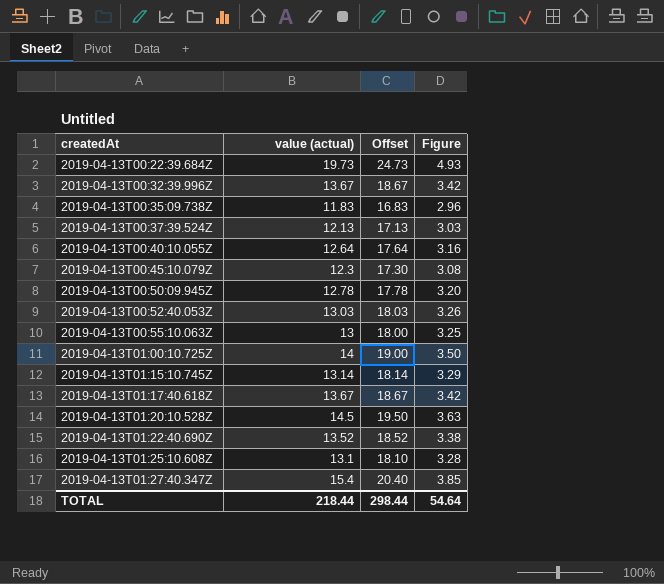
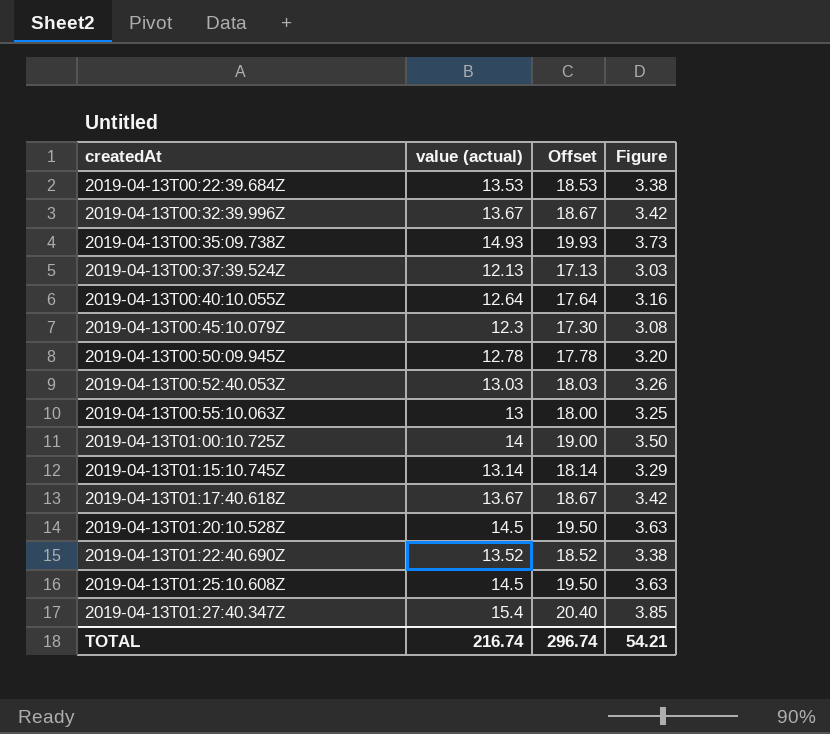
2019-04-13T00:22:39.684Z | value (actual): 19.73 -> 13.53
2019-04-13T00:22:39.684Z | Offset: 24.73 -> 18.53
2019-04-13T00:22:39.684Z | Figure: 4.93 -> 3.38
2019-04-13T00:35:09.738Z | value (actual): 11.83 -> 14.93
2019-04-13T00:35:09.738Z | Offset: 16.83 -> 19.93
2019-04-13T00:35:09.738Z | Figure: 2.96 -> 3.73
2019-04-13T01:25:10.608Z | value (actual): 13.1 -> 14.5
2019-04-13T01:25:10.608Z | Offset: 18.10 -> 19.50
2019-04-13T01:25:10.608Z | Figure: 3.28 -> 3.63
TOTAL | value (actual): 218.44 -> 216.74
TOTAL | Offset: 298.44 -> 296.74
TOTAL | Figure: 54.64 -> 54.21

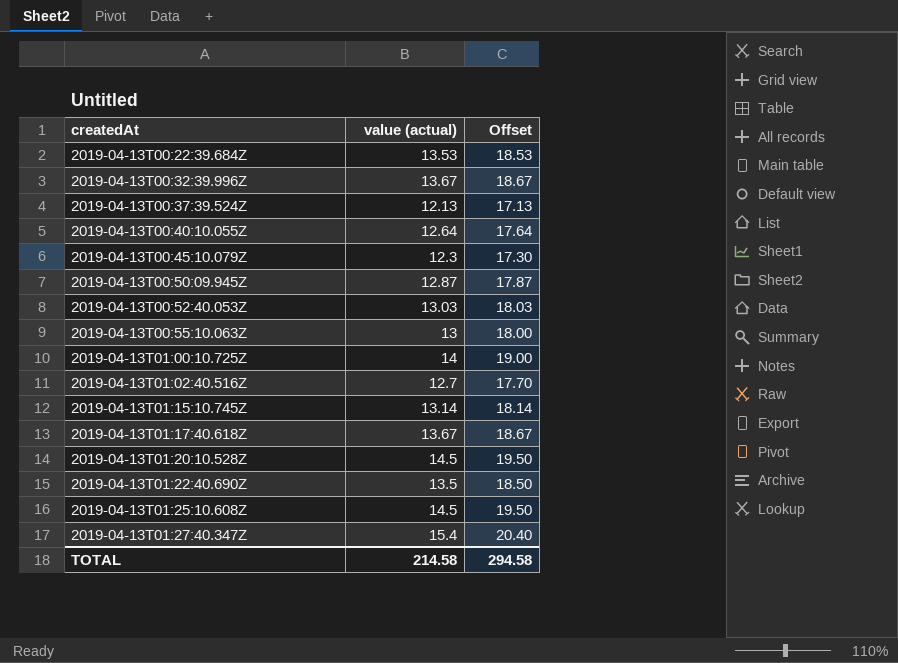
column Figure | formula: [value (actual)] * 0.25 -> none
row 2019-04-13T00:35:09.738Z: 14.93 | 19.93 | 3.73 -> none
2019-04-13T00:50:09.945Z | value (actual): 12.78 -> 12.87
2019-04-13T00:50:09.945Z | Offset: 17.78 -> 17.87
row 2019-04-13T01:02:40.516Z: none -> 12.7 | 17.70
2019-04-13T01:22:40.690Z | value (actual): 13.52 -> 13.5
2019-04-13T01:22:40.690Z | Offset: 18.52 -> 18.50
TOTAL | value (actual): 216.74 -> 214.58
TOTAL | Offset: 296.74 -> 294.58

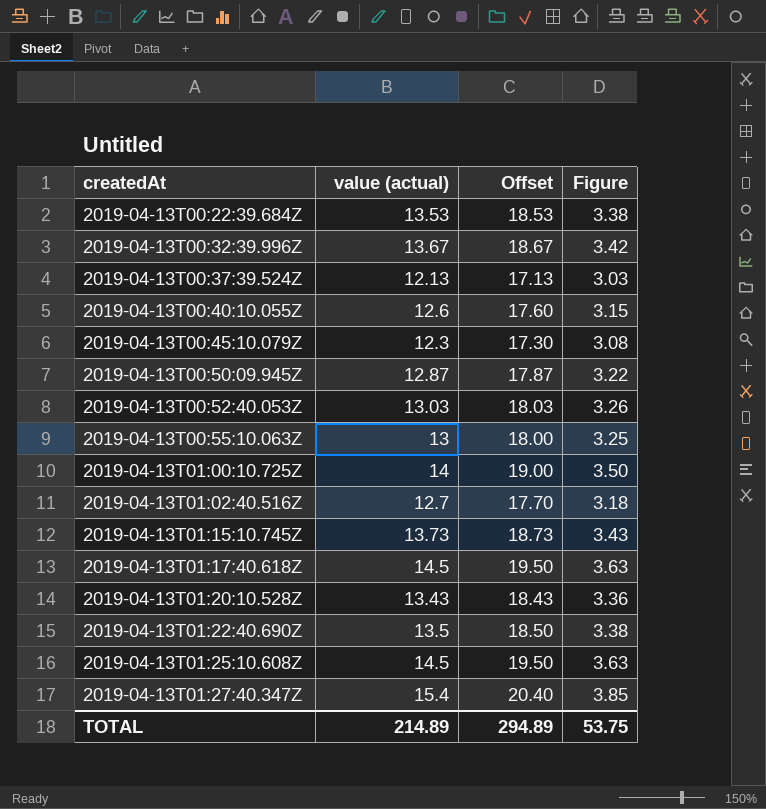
column Figure | formula: none -> [value (actual)] * 0.25
2019-04-13T00:40:10.055Z | value (actual): 12.64 -> 12.6
2019-04-13T00:40:10.055Z | Offset: 17.64 -> 17.60
2019-04-13T01:15:10.745Z | value (actual): 13.14 -> 13.73
2019-04-13T01:15:10.745Z | Offset: 18.14 -> 18.73
2019-04-13T01:17:40.618Z | value (actual): 13.67 -> 14.5
2019-04-13T01:17:40.618Z | Offset: 18.67 -> 19.50
2019-04-13T01:20:10.528Z | value (actual): 14.5 -> 13.43
2019-04-13T01:20:10.528Z | Offset: 19.50 -> 18.43
TOTAL | value (actual): 214.58 -> 214.89
TOTAL | Offset: 294.58 -> 294.89

